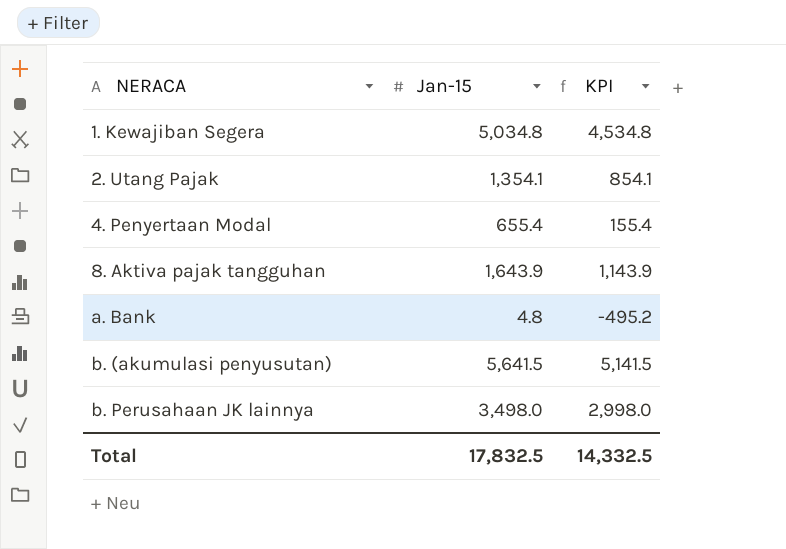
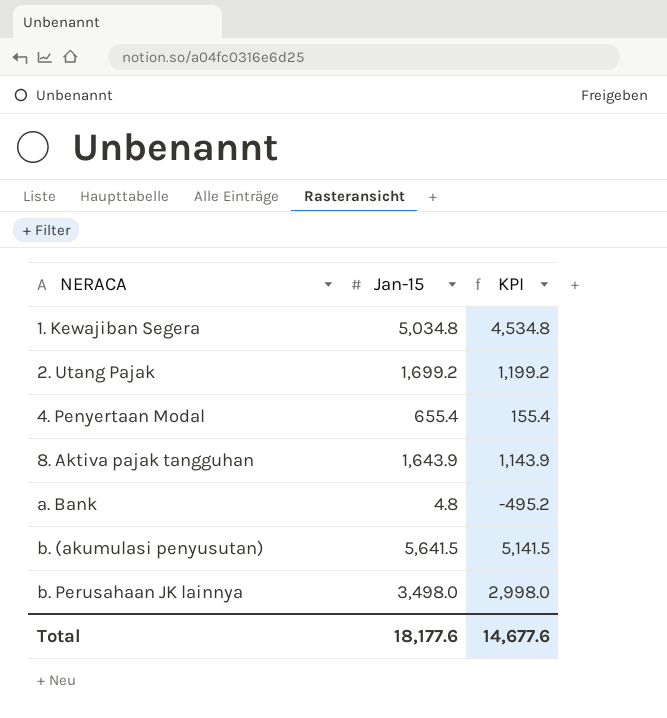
2. Utang Pajak | Jan-15: 1,354.1 -> 1,699.2
2. Utang Pajak | KPI: 854.1 -> 1,199.2
Total | Jan-15: 17,832.5 -> 18,177.6
Total | KPI: 14,332.5 -> 14,677.6

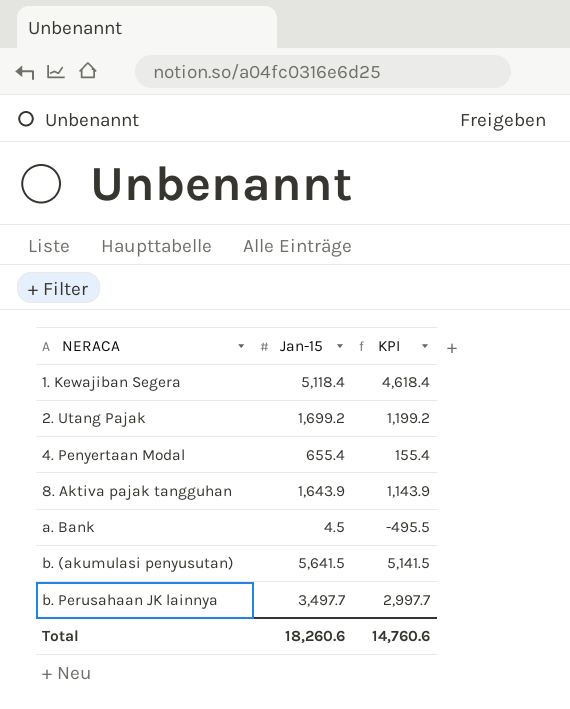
1. Kewajiban Segera | Jan-15: 5,034.8 -> 5,118.4
1. Kewajiban Segera | KPI: 4,534.8 -> 4,618.4
a. Bank | Jan-15: 4.8 -> 4.5
a. Bank | KPI: -495.2 -> -495.5
b. Perusahaan JK lainnya | Jan-15: 3,498.0 -> 3,497.7
b. Perusahaan JK lainnya | KPI: 2,998.0 -> 2,997.7
Total | Jan-15: 18,177.6 -> 18,260.6
Total | KPI: 14,677.6 -> 14,760.6

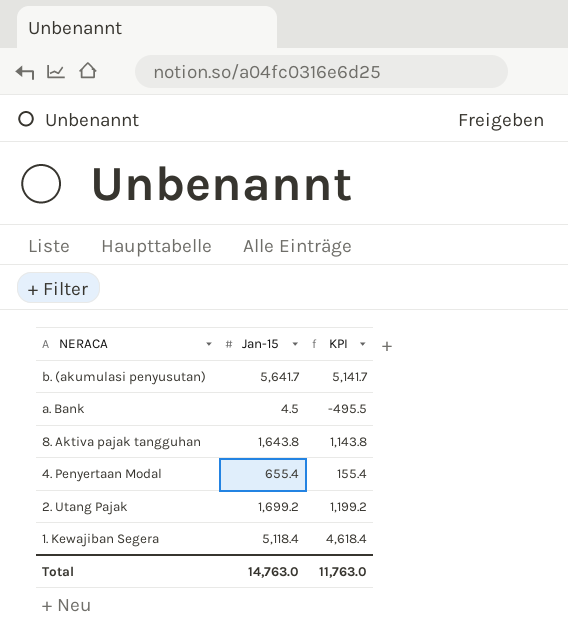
row order: NERACA ascending -> NERACA descending
row b. Perusahaan JK lainnya: 3,497.7 | 2,997.7 -> none
b. (akumulasi penyusutan) | Jan-15: 5,641.5 -> 5,641.7
b. (akumulasi penyusutan) | KPI: 5,141.5 -> 5,141.7
8. Aktiva pajak tangguhan | Jan-15: 1,643.9 -> 1,643.8
8. Aktiva pajak tangguhan | KPI: 1,143.9 -> 1,143.8
Total | Jan-15: 18,260.6 -> 14,763.0
Total | KPI: 14,760.6 -> 11,763.0

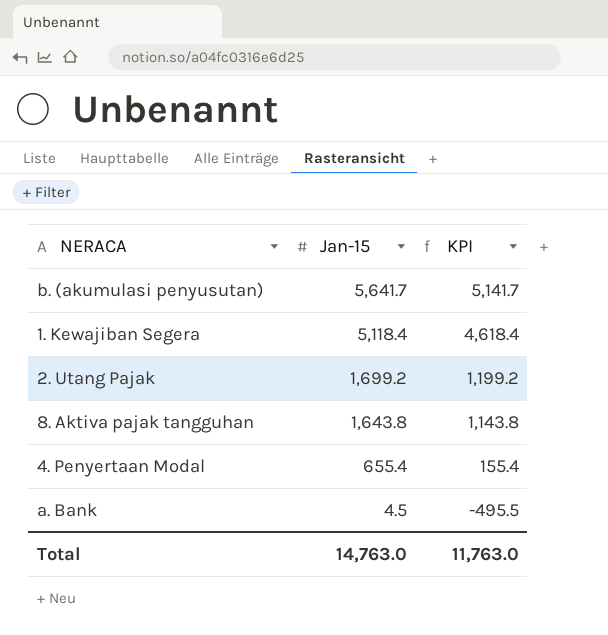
row order: NERACA descending -> Jan-15 descending

